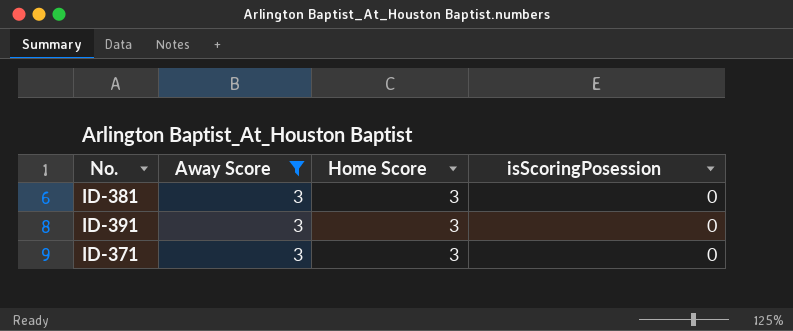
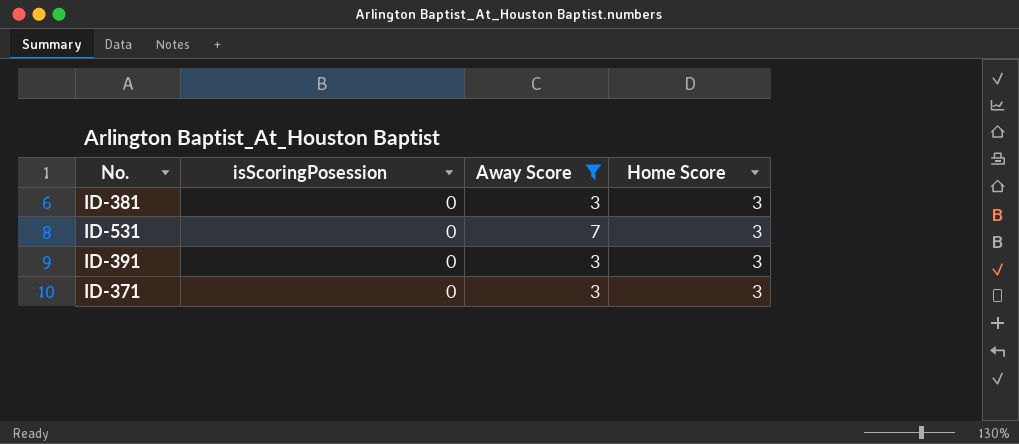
column isScoringPosession | position: 4 -> 2
row ID-531: none -> 0 | 7 | 3

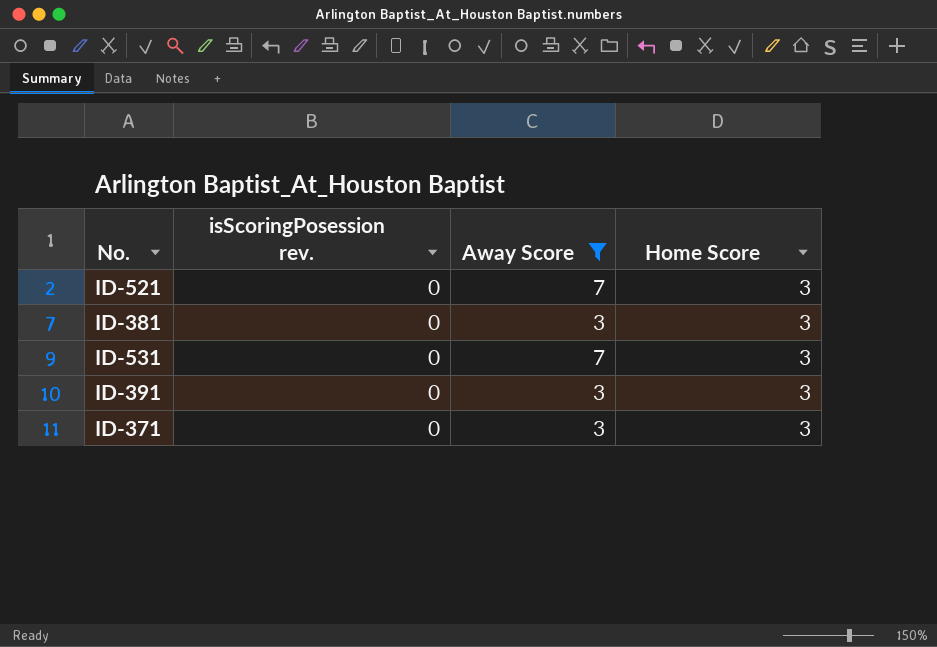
column name: isScoringPosession -> isScoringPosession rev.
row ID-521: none -> 0 | 7 | 3

